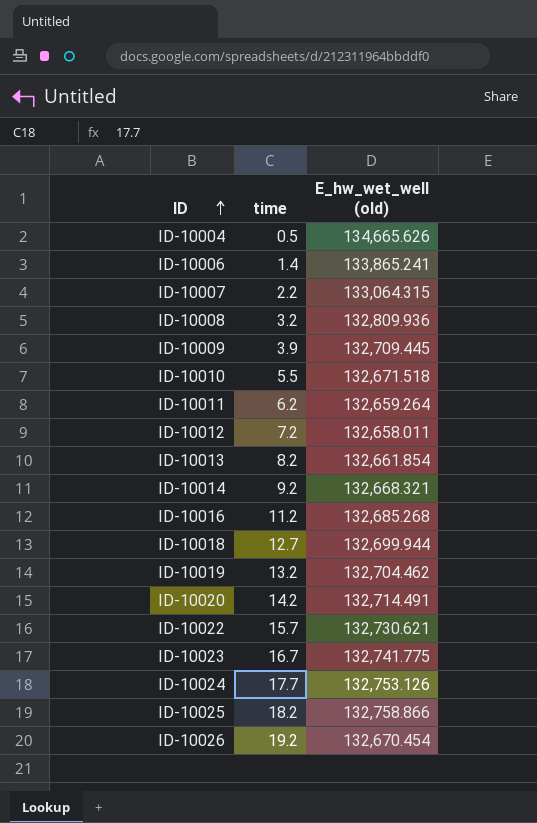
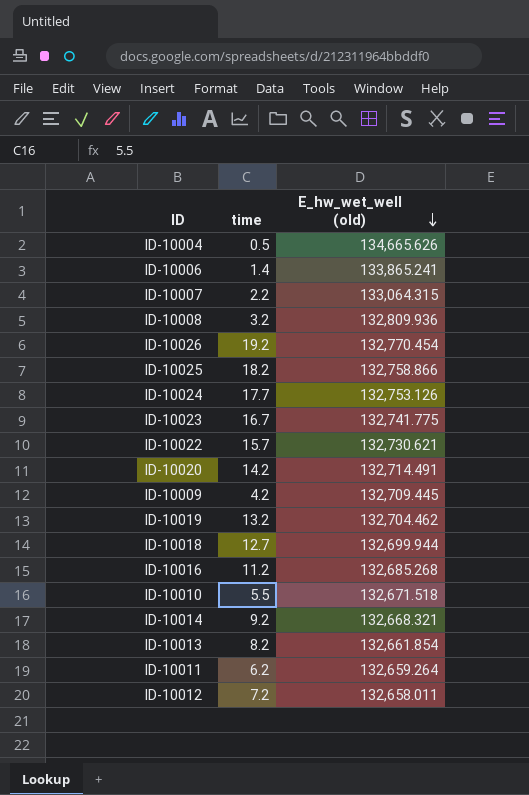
row order: ID ascending -> E_hw_wet_well (old) descending
ID-10026 | E_hw_wet_well (old): 132,670.454 -> 132,770.454
ID-10009 | time: 3.9 -> 4.2

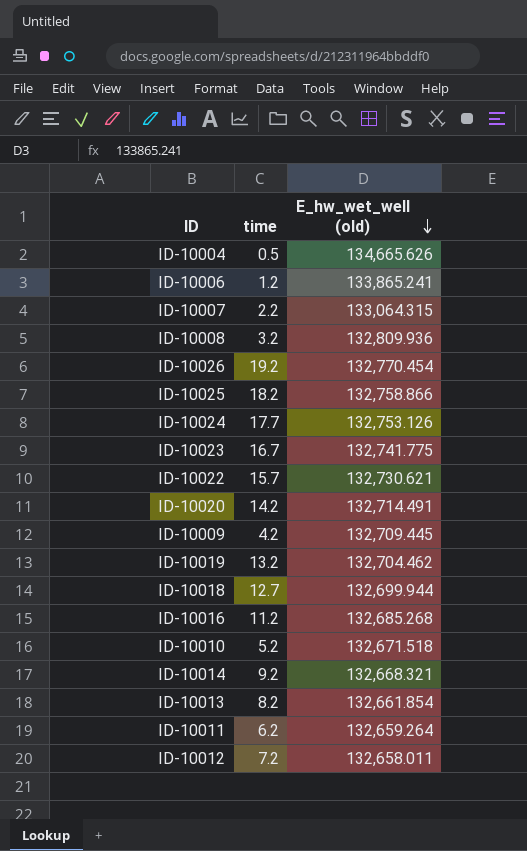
ID-10006 | time: 1.4 -> 1.2
ID-10010 | time: 5.5 -> 5.2

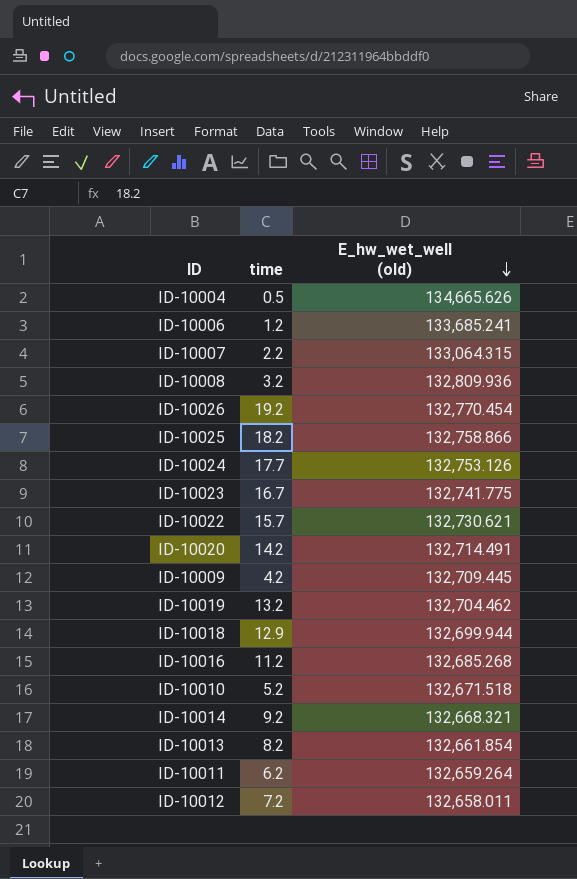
ID-10006 | E_hw_wet_well (old): 133,865.241 -> 133,685.241
ID-10018 | time: 12.7 -> 12.9

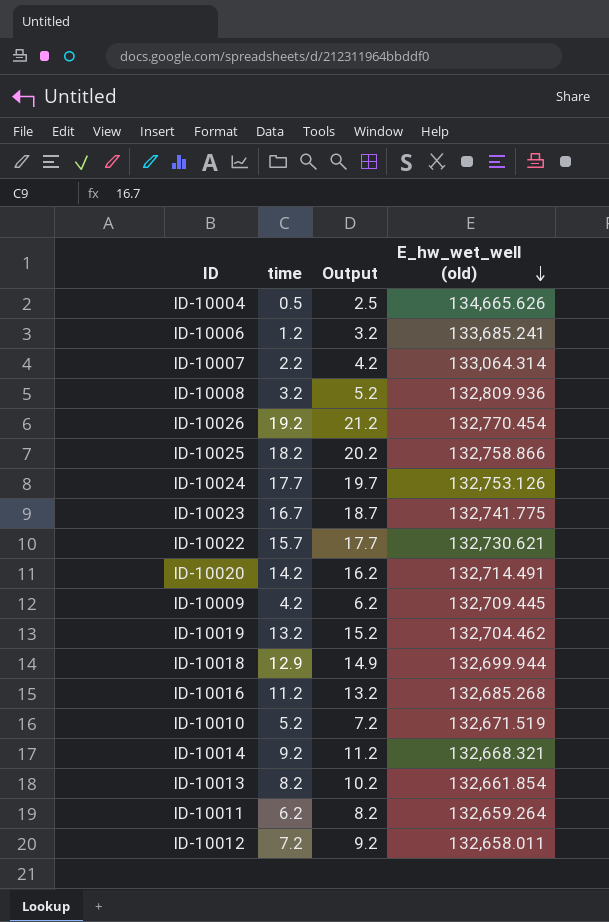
column Output | formula: none -> [time] + 2
ID-10007 | E_hw_wet_well (old): 133,064.315 -> 133,064.314
ID-10010 | E_hw_wet_well (old): 132,671.518 -> 132,671.519

